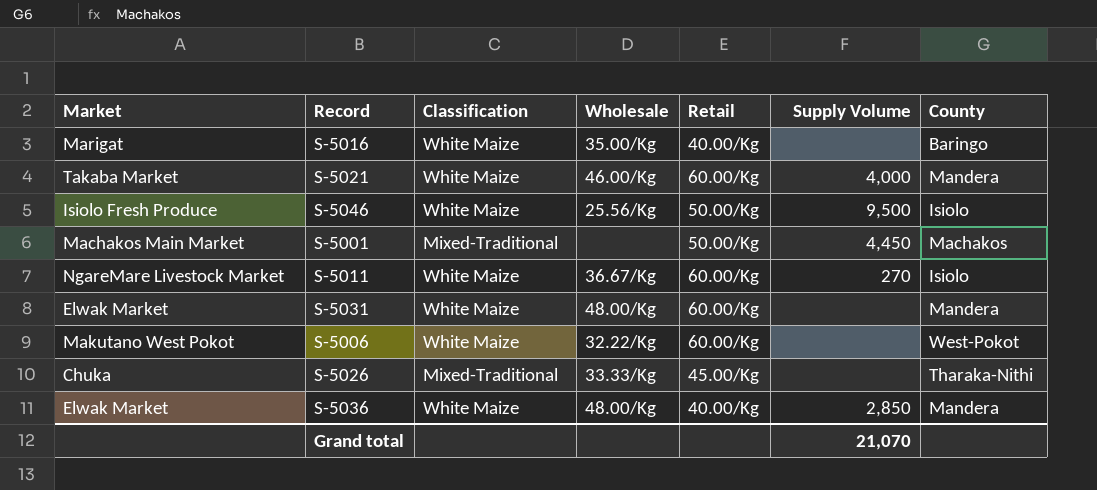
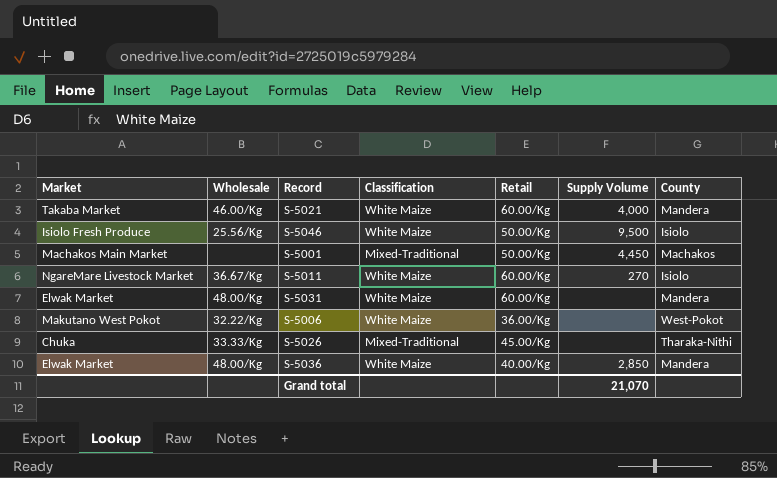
column Wholesale | position: 4 -> 2
row S-5016: Marigat | White Maize | 35.00/Kg | 40.00/Kg | none | Baringo -> none
S-5006 | Retail: 60.00/Kg -> 36.00/Kg

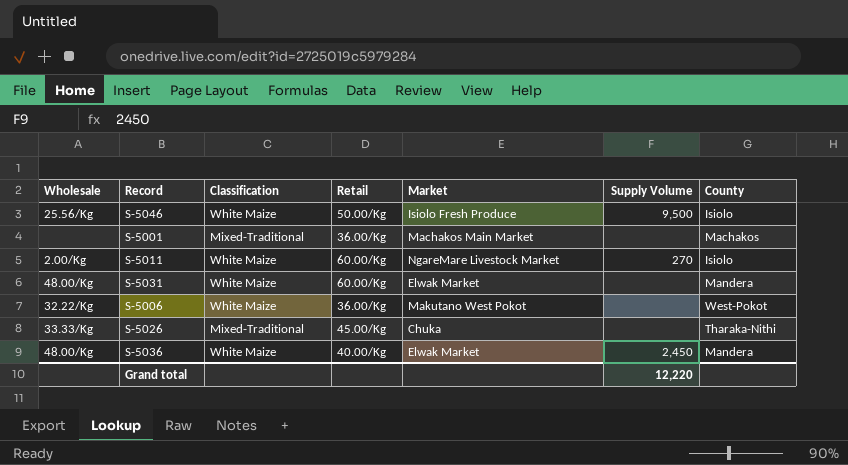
column Market | position: 1 -> 5
row S-5021: Takaba Market | 46.00/Kg | White Maize | 60.00/Kg | 4,000 | Mandera -> none
S-5001 | Retail: 50.00/Kg -> 36.00/Kg
S-5001 | Supply Volume: 4,450 -> none
S-5011 | Wholesale: 36.67/Kg -> 2.00/Kg
S-5036 | Supply Volume: 2,850 -> 2,450
Grand total | Supply Volume: 21,070 -> 12,220

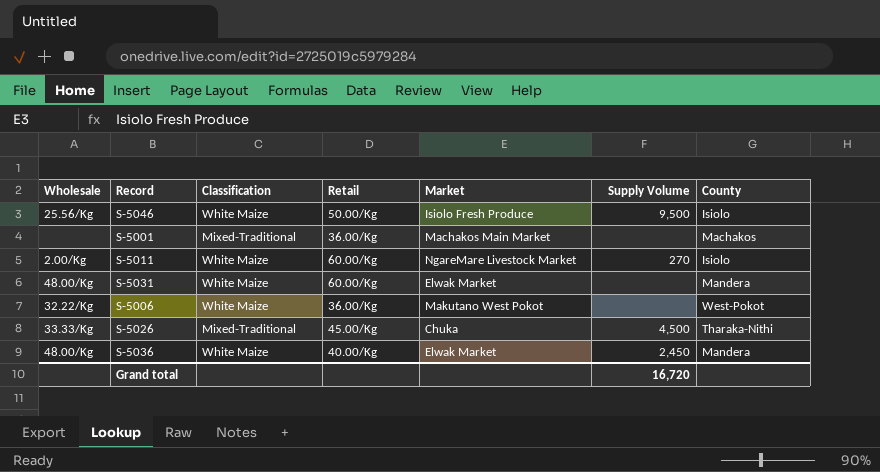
S-5026 | Supply Volume: none -> 4,500
Grand total | Supply Volume: 12,220 -> 16,720

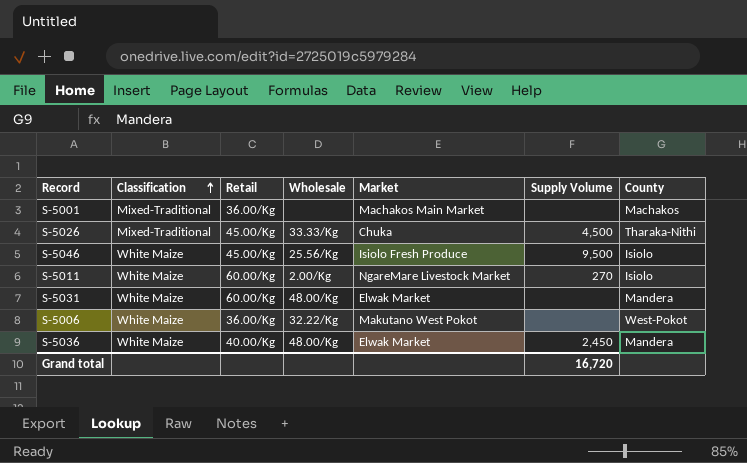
row order: none -> Classification ascending
column Wholesale | position: 1 -> 4
S-5046 | Retail: 50.00/Kg -> 45.00/Kg

